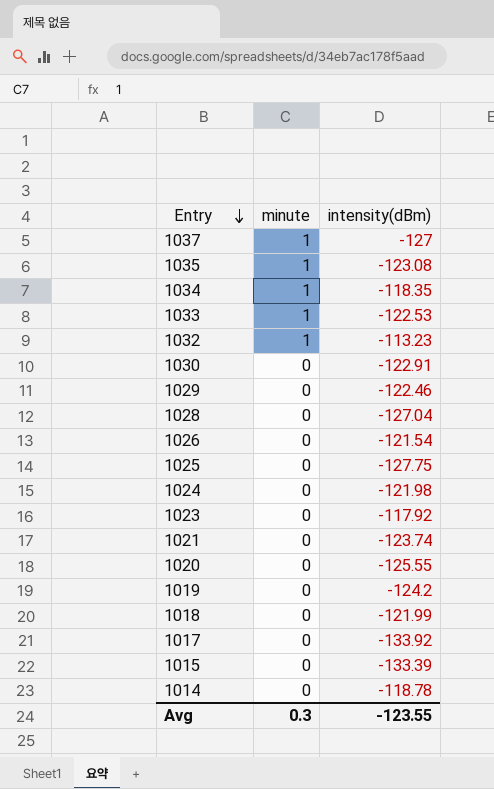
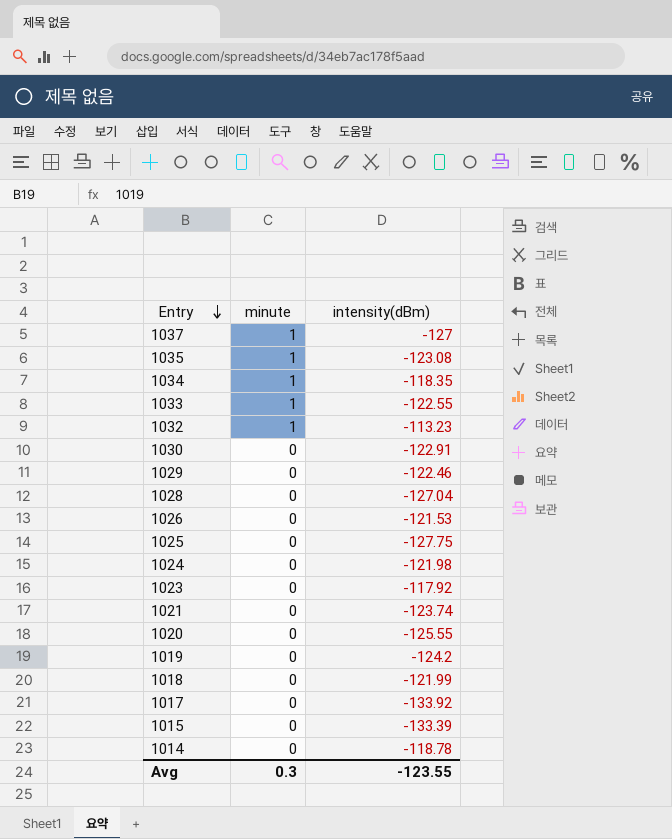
1033 | intensity(dBm): -122.53 -> -122.55
1026 | intensity(dBm): -121.54 -> -121.53

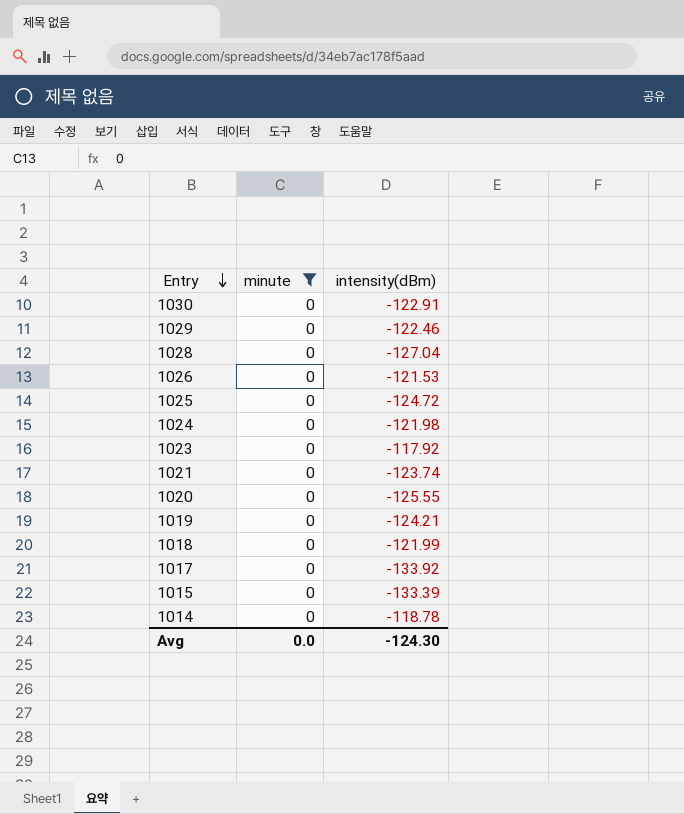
filter: none -> minute = 0
1025 | intensity(dBm): -127.75 -> -124.72
1019 | intensity(dBm): -124.2 -> -124.21
Avg | minute: 0.3 -> 0.0
Avg | intensity(dBm): -123.55 -> -124.30

